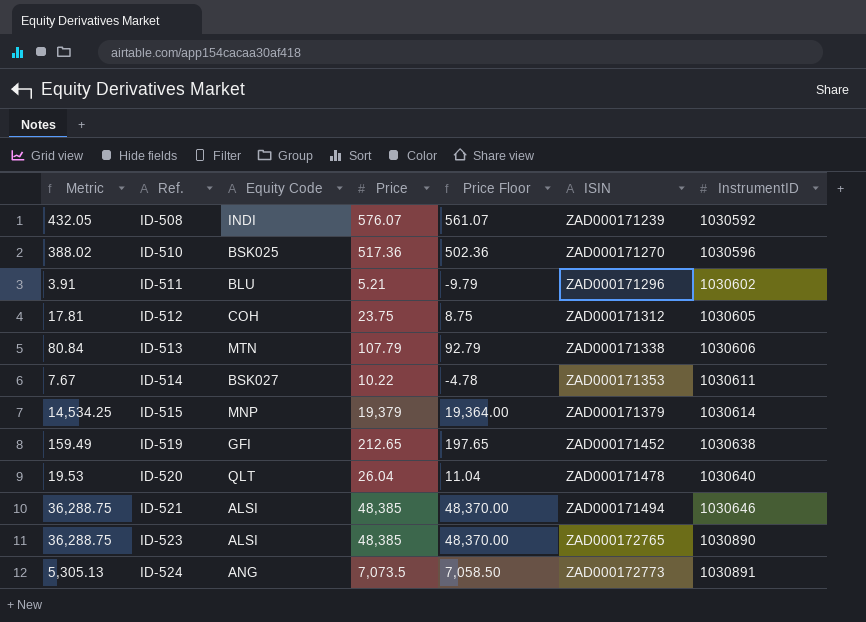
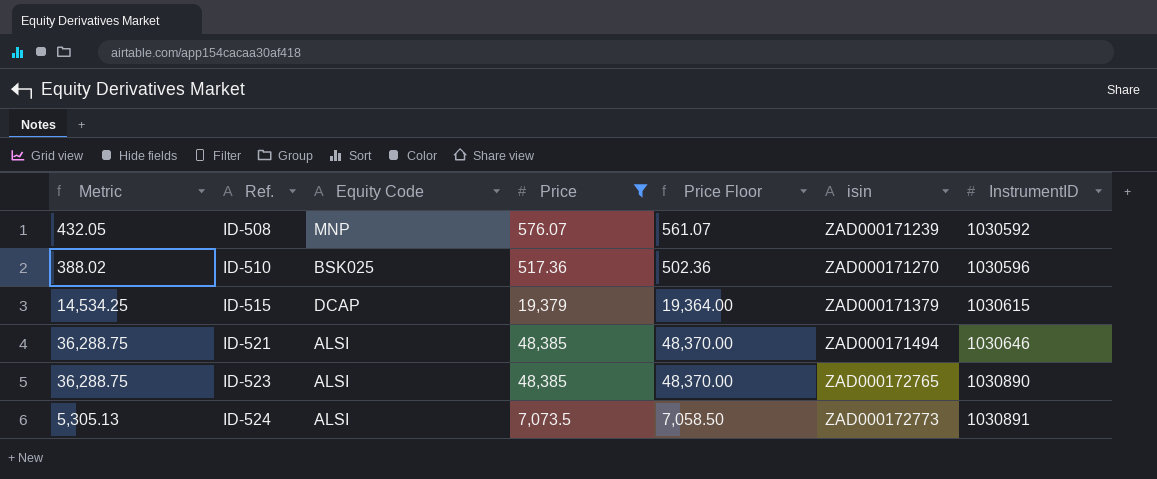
filter: none -> Price >= 517.36
column name: ISIN -> isin
ID-508 | Equity Code: INDI -> MNP
ID-515 | Equity Code: MNP -> DCAP
ID-515 | InstrumentID: 1030614 -> 1030615
ID-524 | Equity Code: ANG -> ALSI

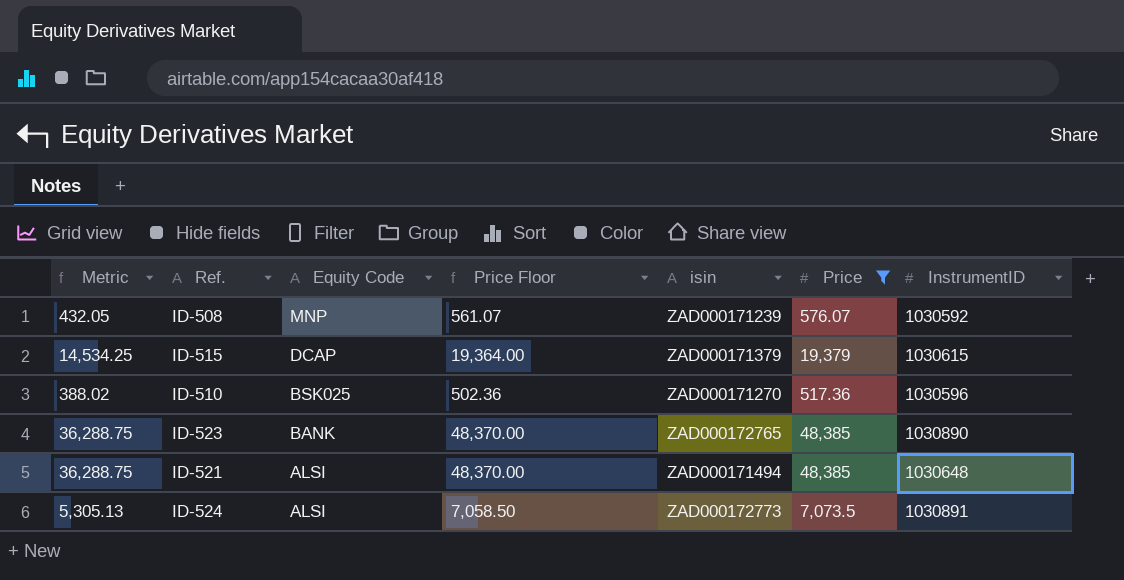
row order: Ref. ascending -> Equity Code descending
column Price | position: 4 -> 6
ID-523 | Equity Code: ALSI -> BANK
ID-521 | InstrumentID: 1030646 -> 1030648

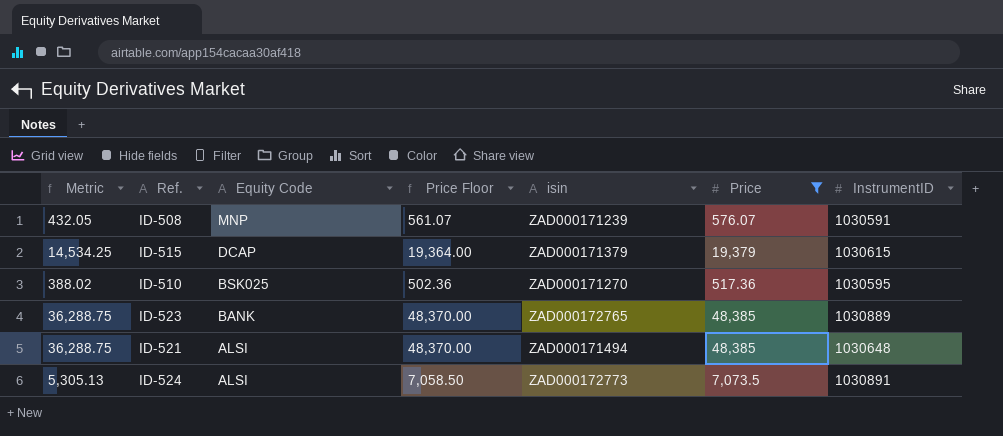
ID-508 | InstrumentID: 1030592 -> 1030591
ID-510 | InstrumentID: 1030596 -> 1030595
ID-523 | InstrumentID: 1030890 -> 1030889

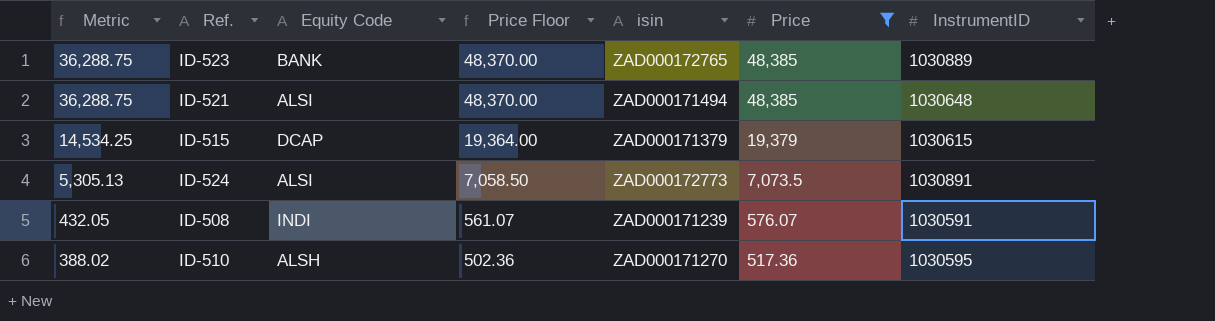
row order: Equity Code descending -> Metric descending
ID-508 | Equity Code: MNP -> INDI
ID-510 | Equity Code: BSK025 -> ALSH

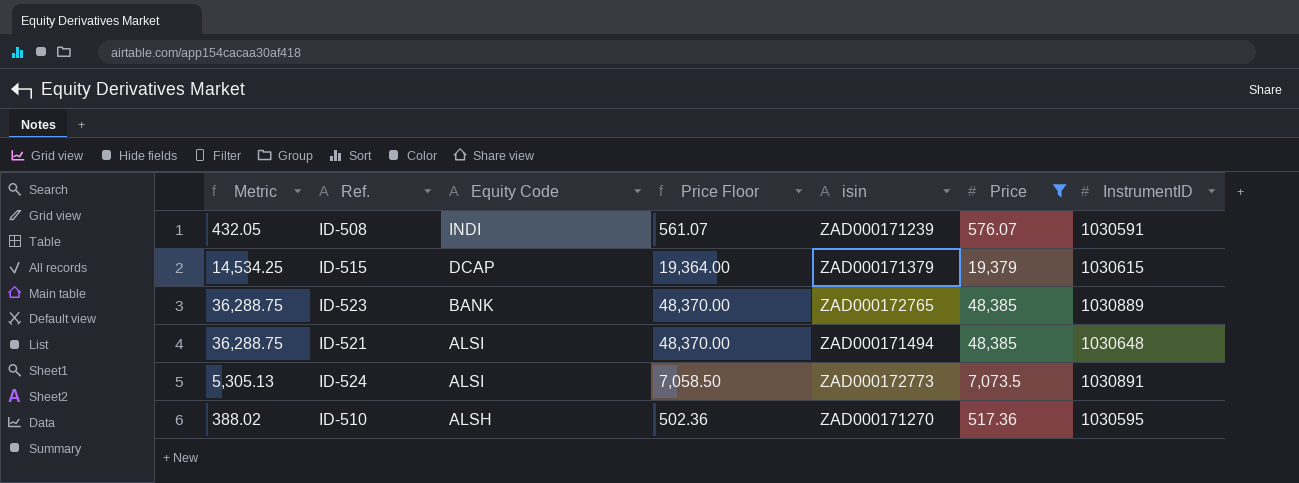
row order: Metric descending -> Equity Code descending

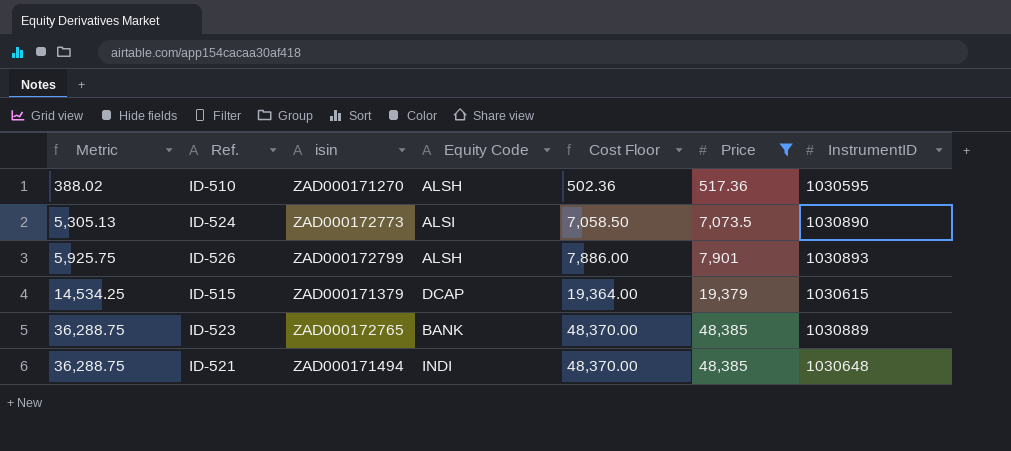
row order: Equity Code descending -> Metric ascending
column isin | position: 5 -> 3
column name: Price Floor -> Cost Floor
row ID-508: 432.05 | INDI | 561.07 | ZAD000171239 | 576.07 | 1030591 -> none
ID-524 | InstrumentID: 1030891 -> 1030890
row ID-526: none -> 5,925.75 | ZAD000172799 | ALSH | 7,886.00 | 7,901 | 1030893
ID-521 | Equity Code: ALSI -> INDI

